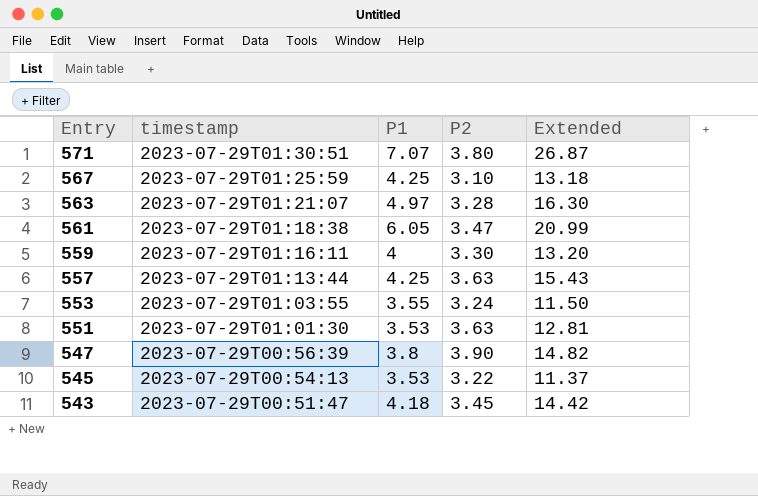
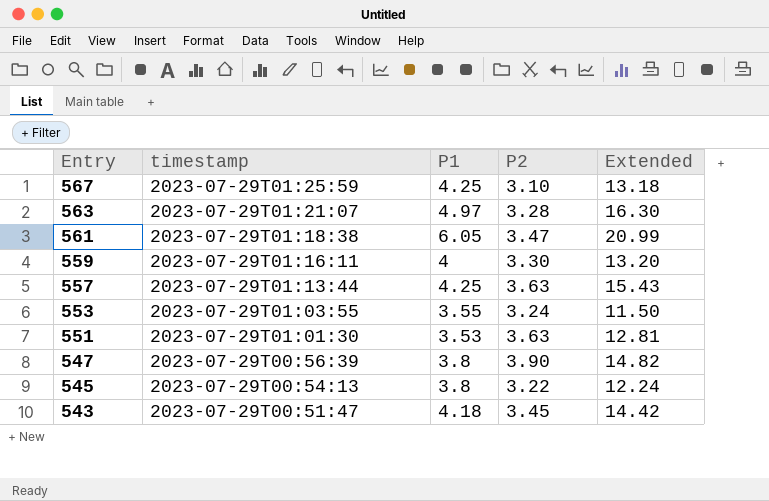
row 571: 2023-07-29T01:30:51 | 7.07 | 3.80 | 26.87 -> none
545 | P1: 3.53 -> 3.8
545 | Extended: 11.37 -> 12.24

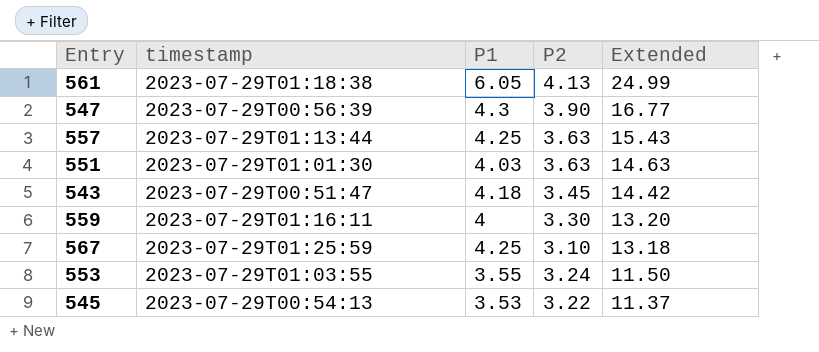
row order: Entry descending -> Extended descending
row 563: 2023-07-29T01:21:07 | 4.97 | 3.28 | 16.30 -> none
561 | P2: 3.47 -> 4.13
561 | Extended: 20.99 -> 24.99
547 | P1: 3.8 -> 4.3
547 | Extended: 14.82 -> 16.77
551 | P1: 3.53 -> 4.03
551 | Extended: 12.81 -> 14.63
545 | P1: 3.8 -> 3.53
545 | Extended: 12.24 -> 11.37

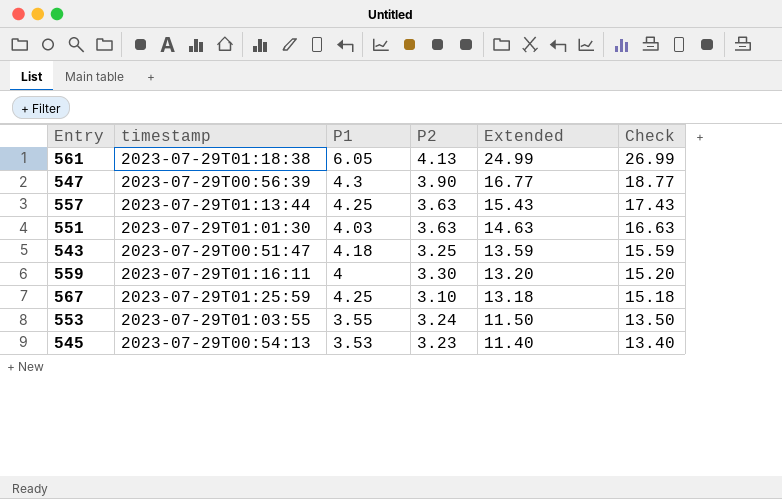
column Check | formula: none -> [Extended] + 2
543 | P2: 3.45 -> 3.25
543 | Extended: 14.42 -> 13.59
545 | P2: 3.22 -> 3.23
545 | Extended: 11.37 -> 11.40

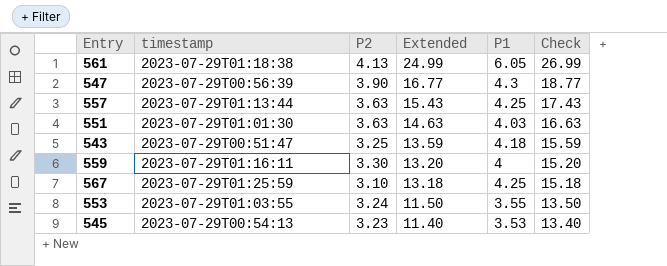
column P1 | position: 3 -> 5

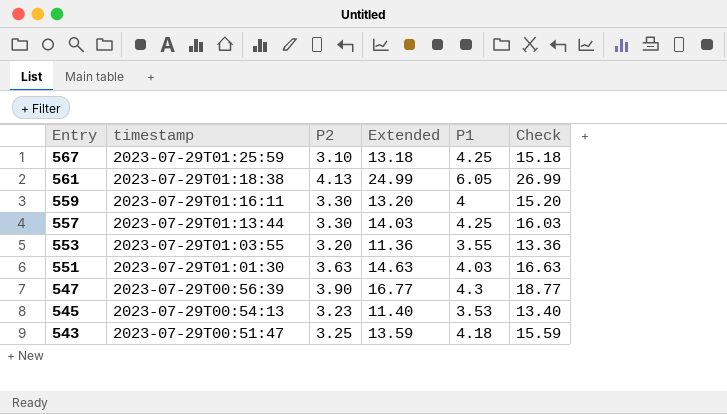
row order: Extended descending -> Entry descending
557 | P2: 3.63 -> 3.30
557 | Extended: 15.43 -> 14.03
557 | Check: 17.43 -> 16.03
553 | P2: 3.24 -> 3.20
553 | Extended: 11.50 -> 11.36
553 | Check: 13.50 -> 13.36

